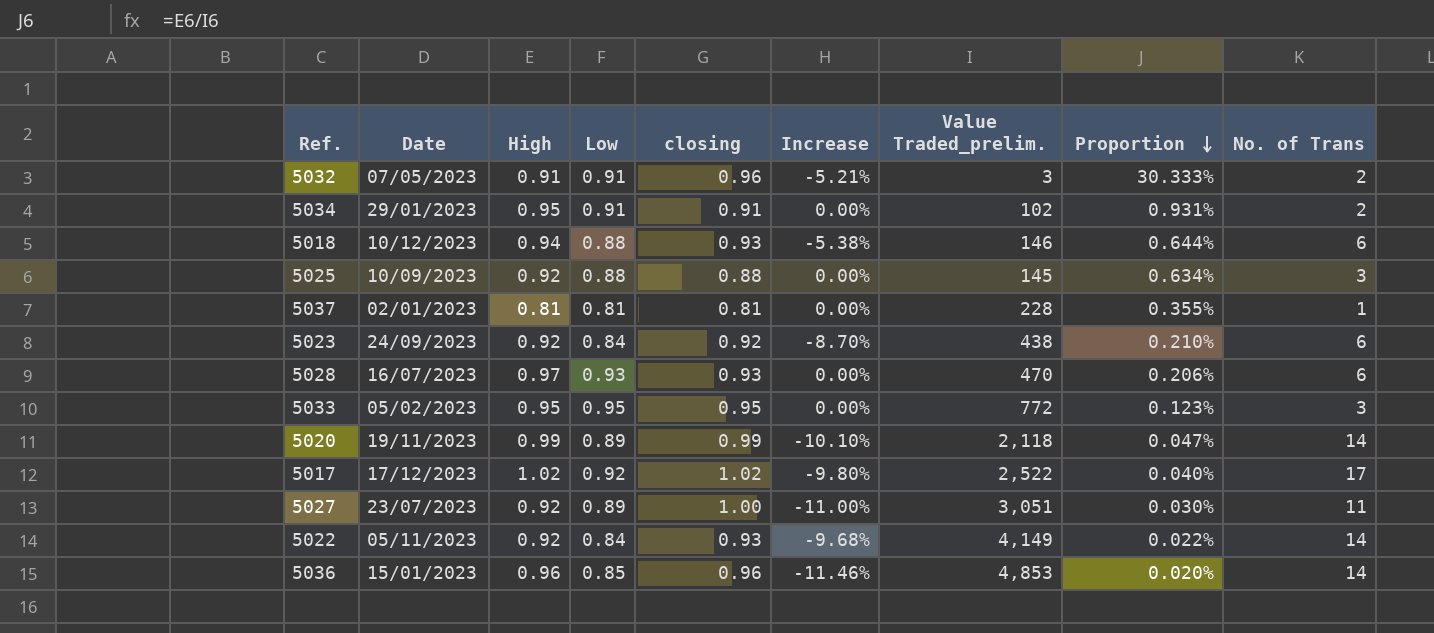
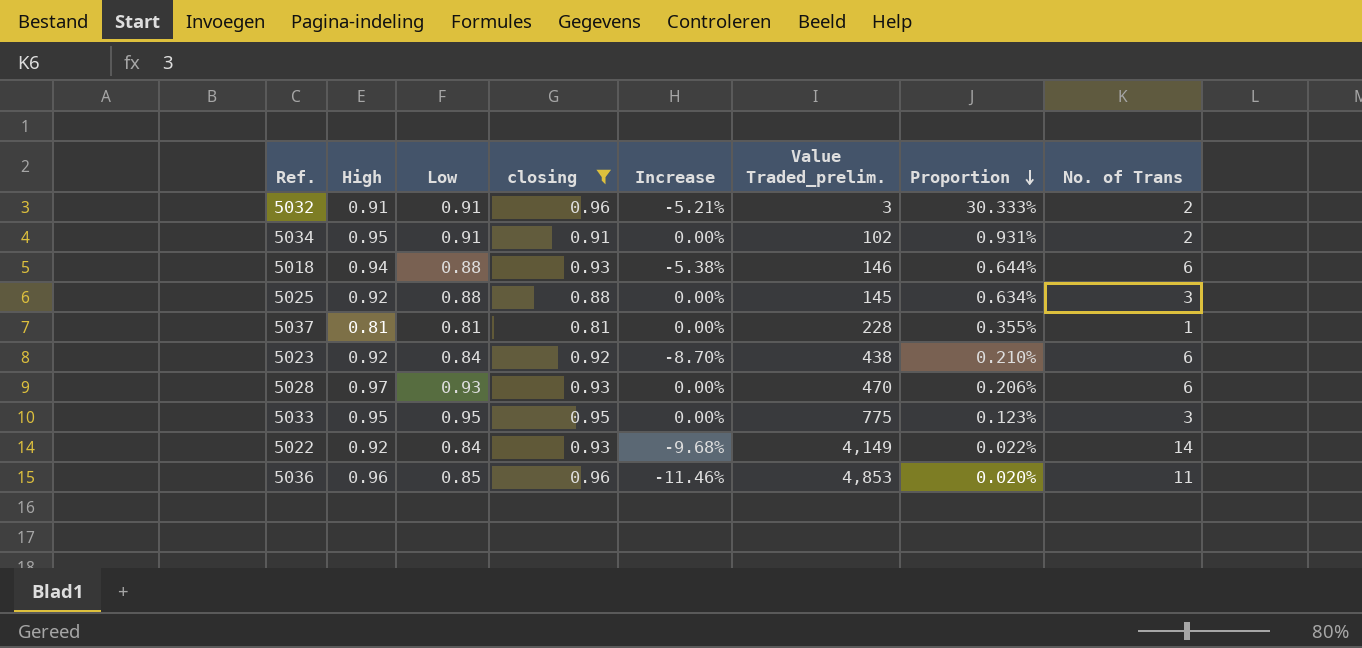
filter: none -> closing <= 0.96
column Date | position: 2 -> none
5033 | Value Traded_prelim.: 772 -> 775
5036 | No. of Trans: 14 -> 11

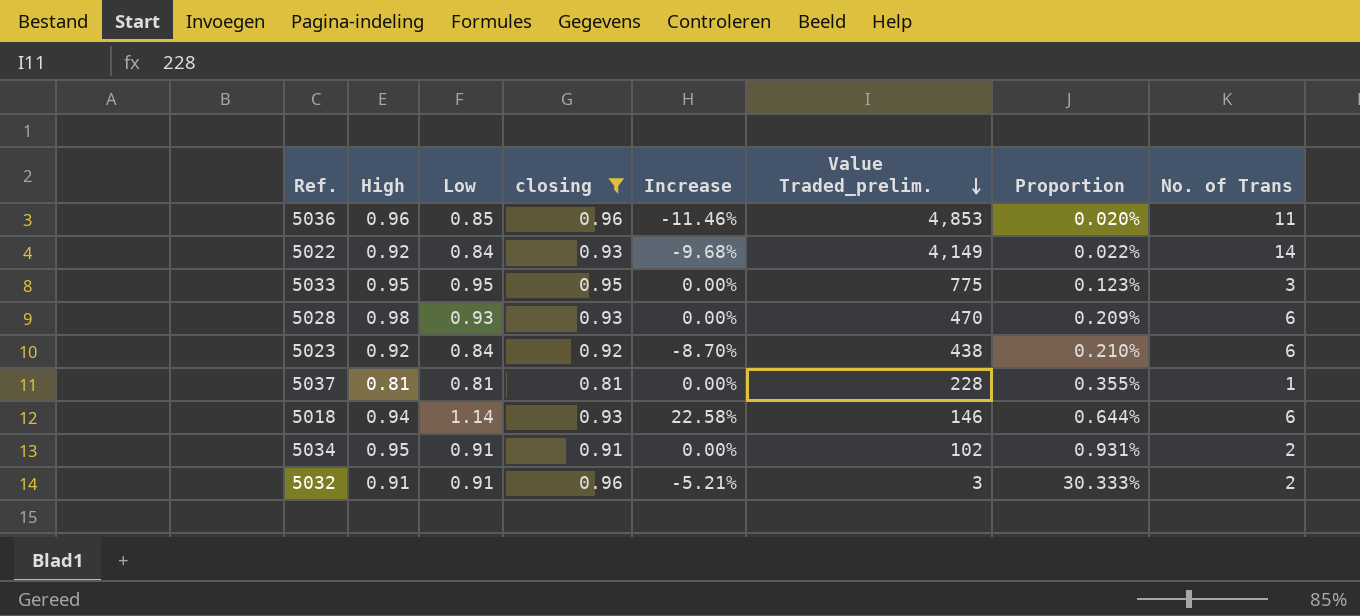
row order: Proportion descending -> Value Traded_prelim. descending
row 5025: 0.92 | 0.88 | 0.88 | 0.00% | 145 | 0.634% | 3 -> none
5028 | High: 0.97 -> 0.98
5028 | Proportion: 0.206% -> 0.209%
5018 | Low: 0.88 -> 1.14
5018 | Increase: -5.38% -> 22.58%

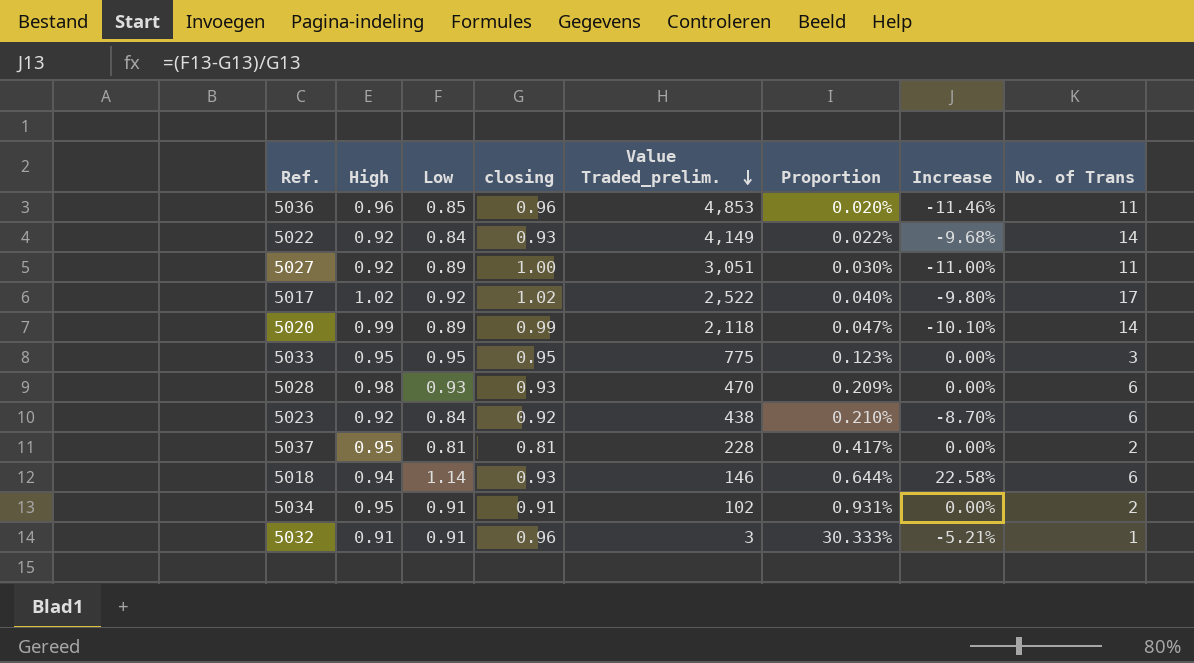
filter: closing <= 0.96 -> none
column Increase | position: 5 -> 7
5037 | High: 0.81 -> 0.95
5037 | Proportion: 0.355% -> 0.417%
5037 | No. of Trans: 1 -> 2
5032 | No. of Trans: 2 -> 1

